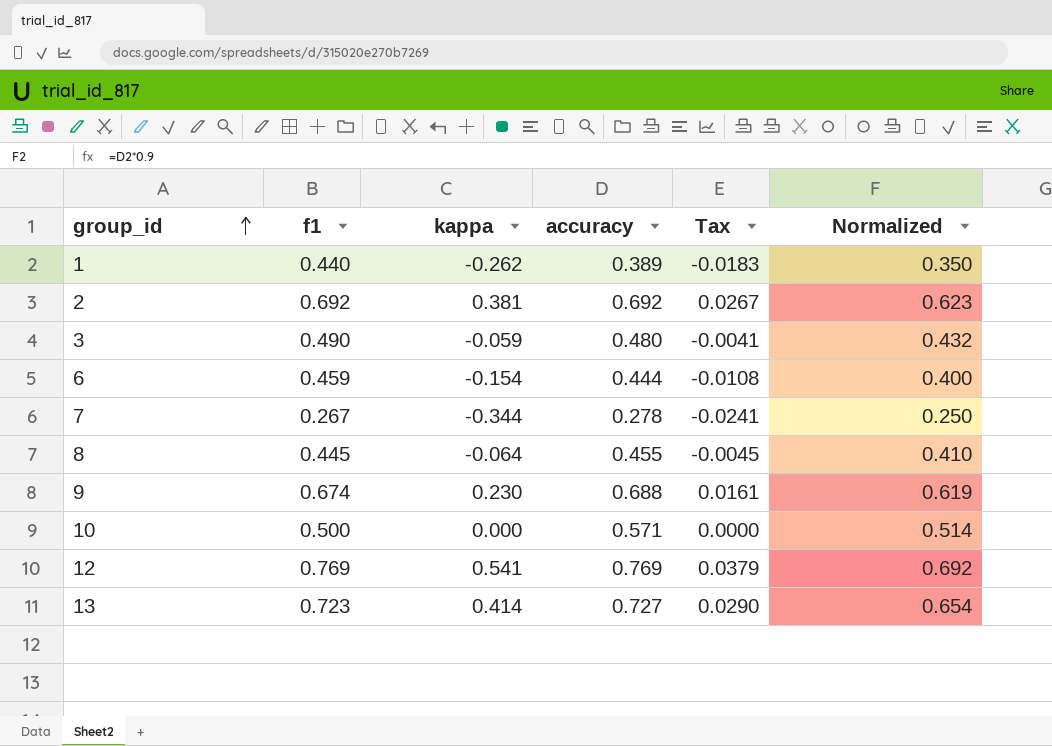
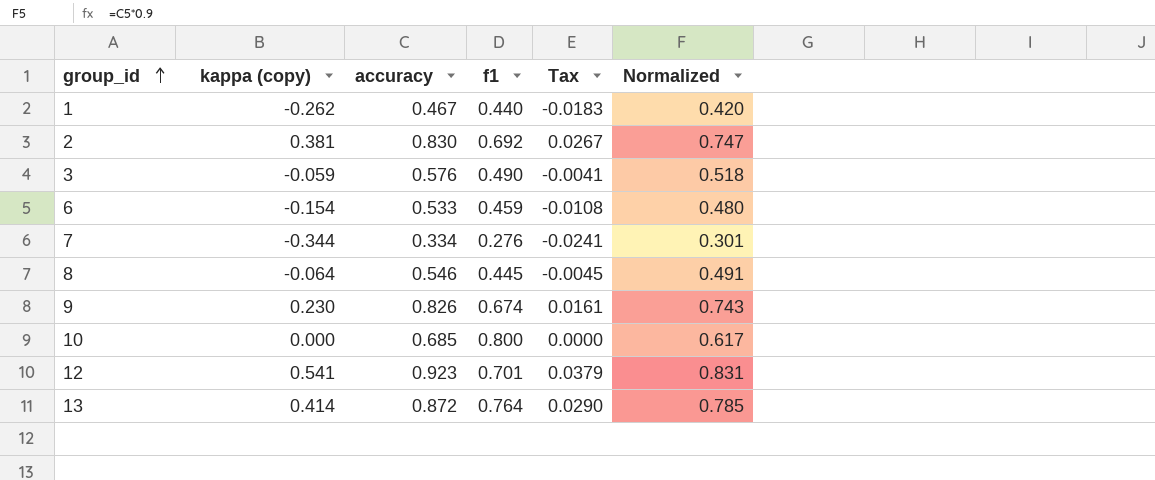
column name: kappa -> kappa (copy)
column f1 | position: 2 -> 4
1 | accuracy: 0.389 -> 0.467
1 | Normalized: 0.350 -> 0.420
2 | accuracy: 0.692 -> 0.830
2 | Normalized: 0.623 -> 0.747
3 | accuracy: 0.480 -> 0.576
3 | Normalized: 0.432 -> 0.518
6 | accuracy: 0.444 -> 0.533
6 | Normalized: 0.400 -> 0.480
7 | accuracy: 0.278 -> 0.334
7 | f1: 0.267 -> 0.276
7 | Normalized: 0.250 -> 0.301
8 | accuracy: 0.455 -> 0.546
8 | Normalized: 0.410 -> 0.491
9 | accuracy: 0.688 -> 0.826
9 | Normalized: 0.619 -> 0.743
10 | accuracy: 0.571 -> 0.685
10 | f1: 0.500 -> 0.800
10 | Normalized: 0.514 -> 0.617
12 | accuracy: 0.769 -> 0.923
12 | f1: 0.769 -> 0.701
12 | Normalized: 0.692 -> 0.831
13 | accuracy: 0.727 -> 0.872
13 | f1: 0.723 -> 0.764
13 | Normalized: 0.654 -> 0.785

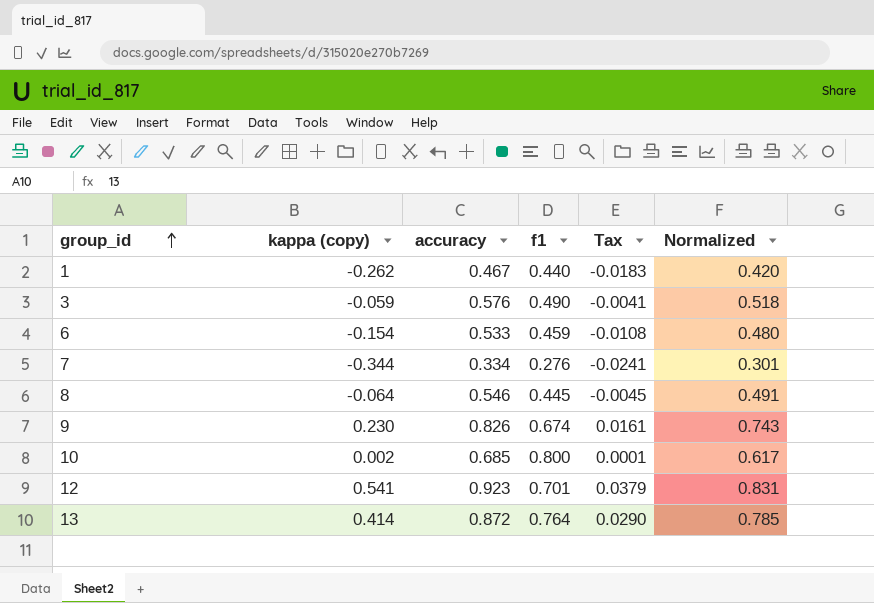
row 2: 0.381 | 0.830 | 0.692 | 0.0267 | 0.747 -> none
10 | kappa (copy): 0.000 -> 0.002
10 | Tax: 0.0000 -> 0.0001

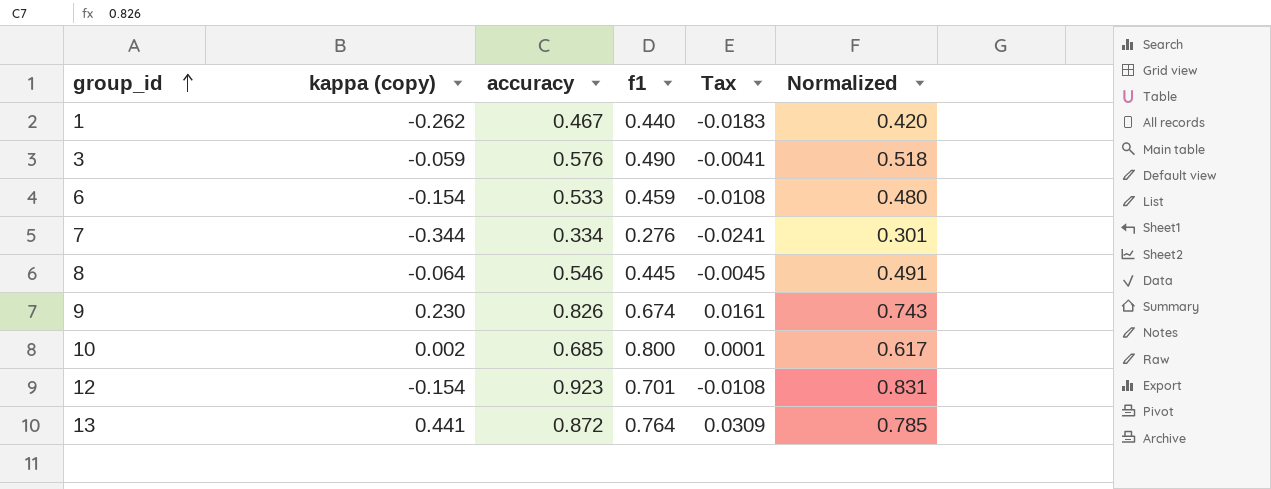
12 | kappa (copy): 0.541 -> -0.154
12 | Tax: 0.0379 -> -0.0108
13 | kappa (copy): 0.414 -> 0.441
13 | Tax: 0.0290 -> 0.0309

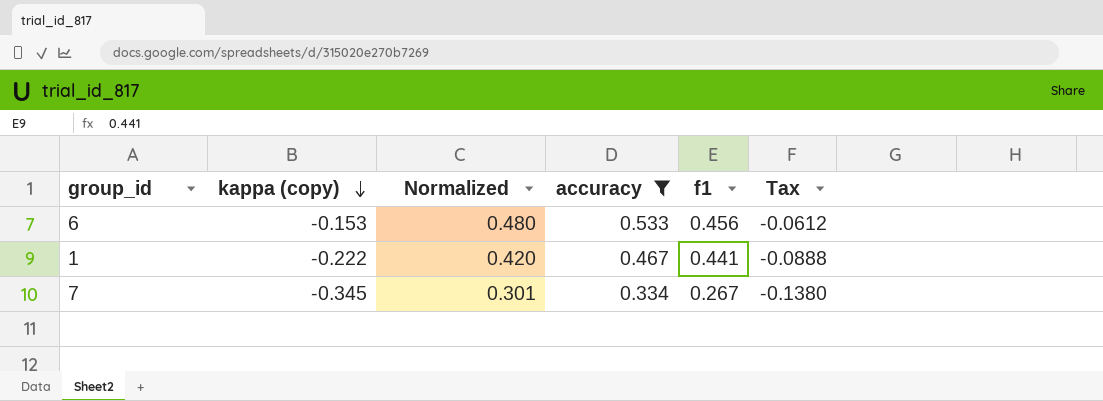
filter: none -> accuracy <= 0.533
row order: group_id ascending -> kappa (copy) descending
column Normalized | position: 6 -> 3
column Tax | formula: [kappa (copy)] * 0.07 -> [kappa (copy)] * 0.4
6 | kappa (copy): -0.154 -> -0.153
6 | f1: 0.459 -> 0.456
1 | kappa (copy): -0.262 -> -0.222
1 | f1: 0.440 -> 0.441
7 | kappa (copy): -0.344 -> -0.345
7 | f1: 0.276 -> 0.267

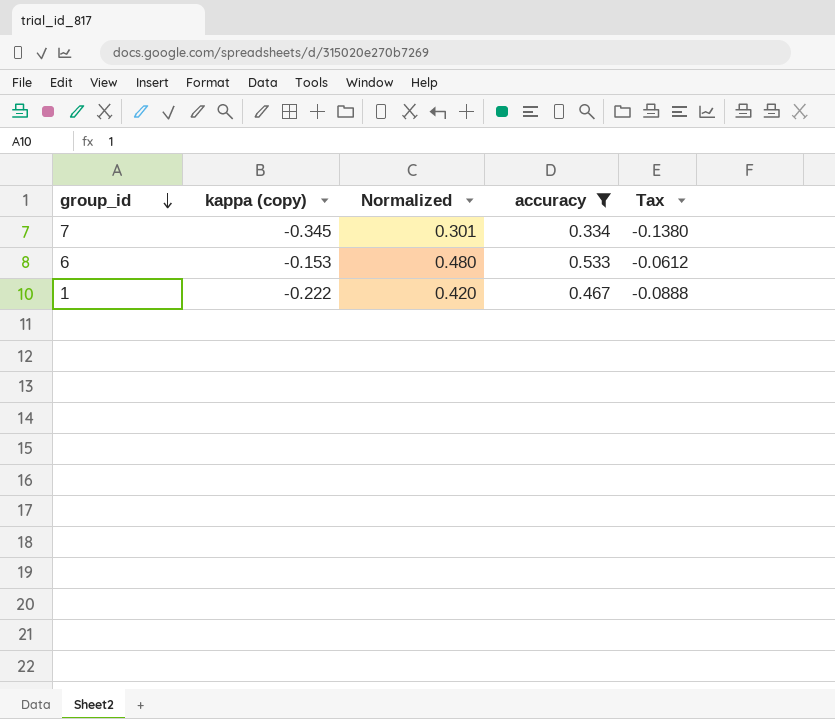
row order: kappa (copy) descending -> group_id descending
column f1 | position: 5 -> none

